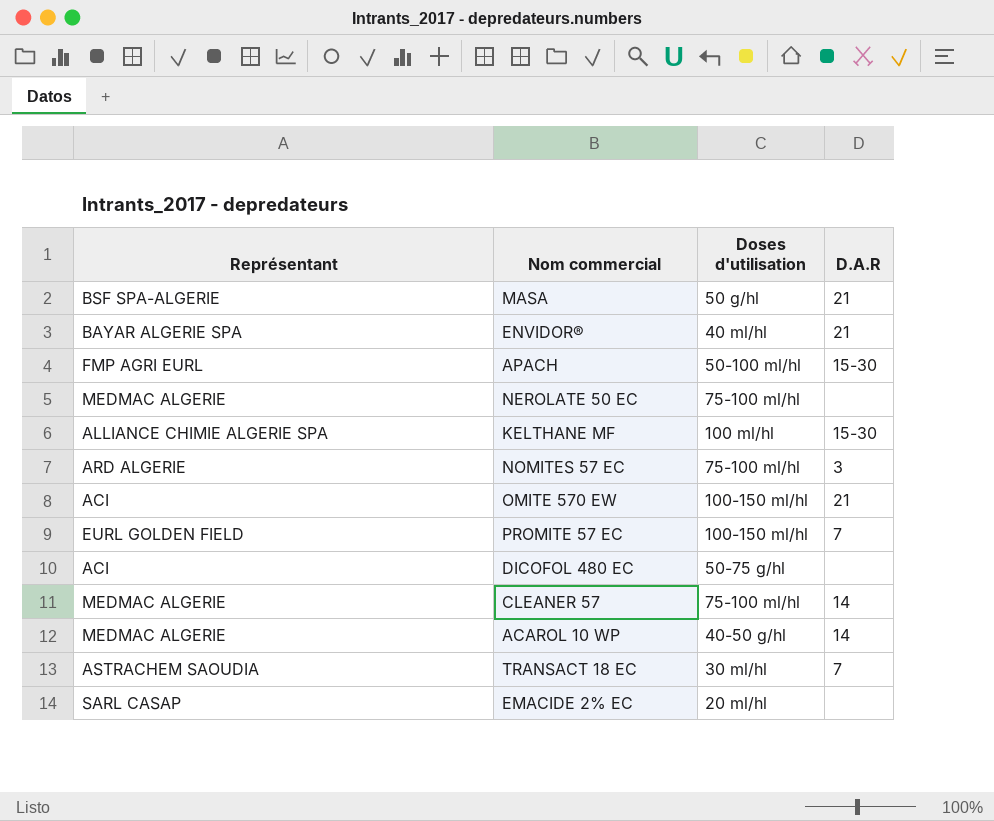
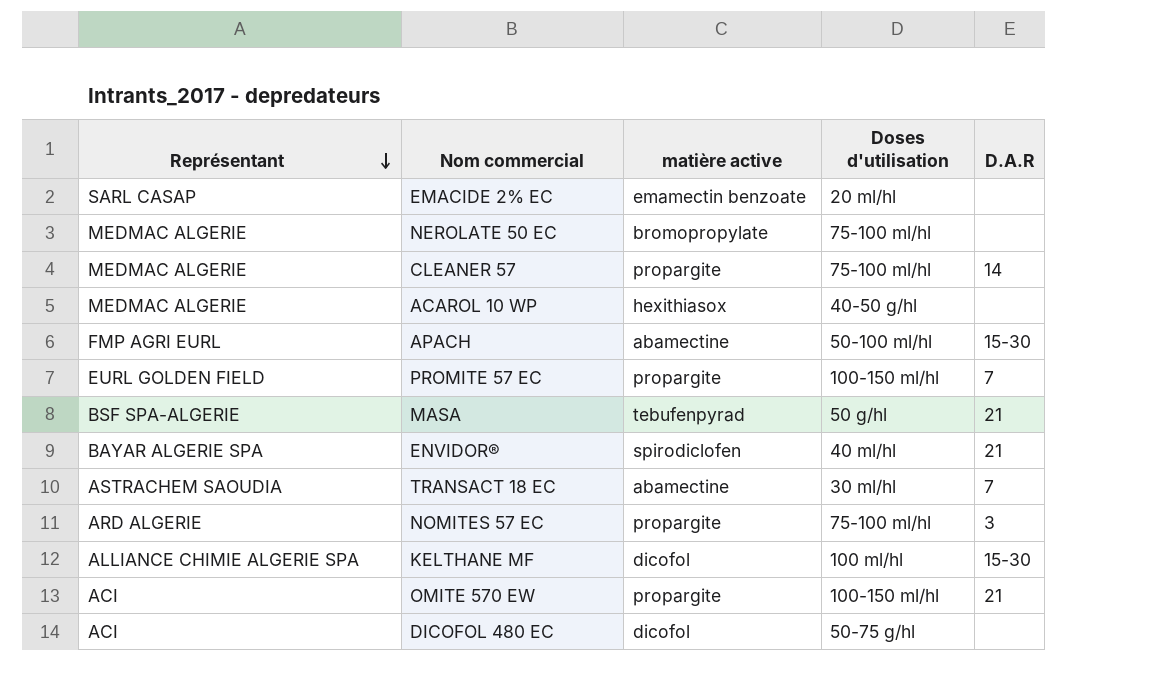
row order: none -> Représentant descending
column matière active | position: none -> 3
ACAROL 10 WP | D.A.R: 14 -> none

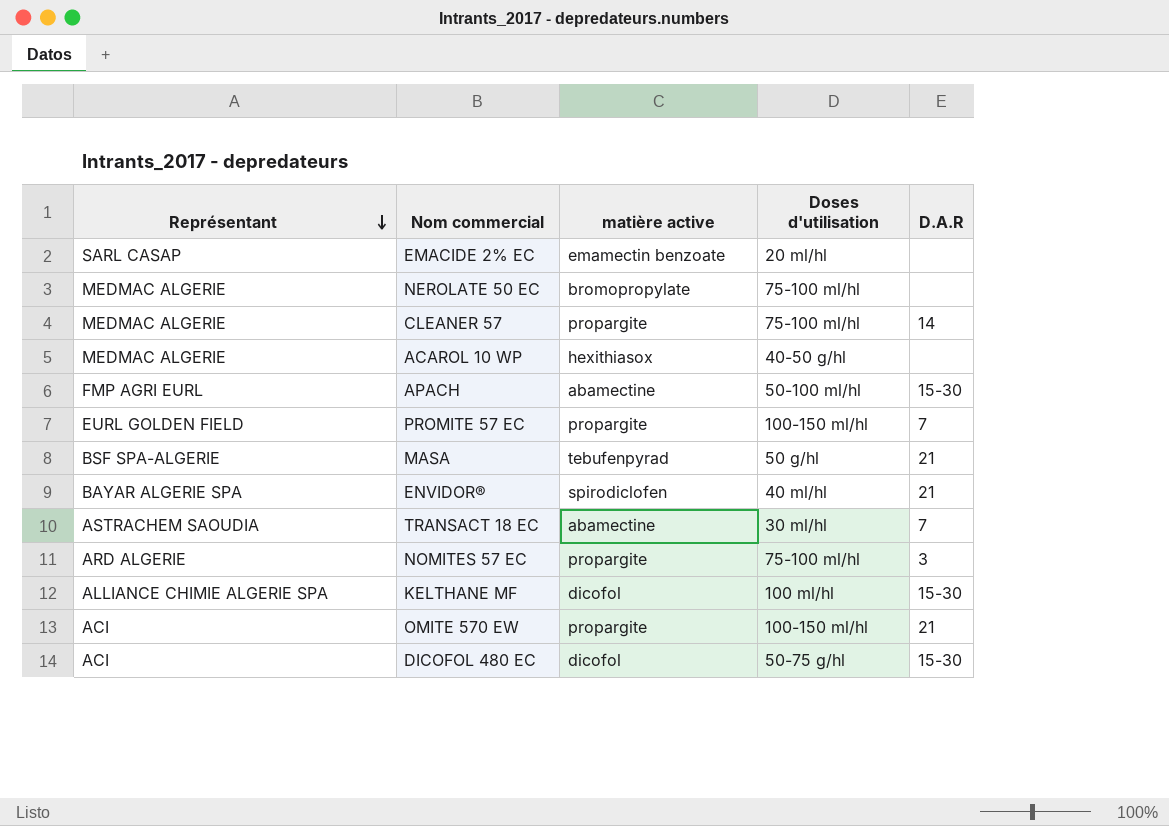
DICOFOL 480 EC | D.A.R: none -> 15-30

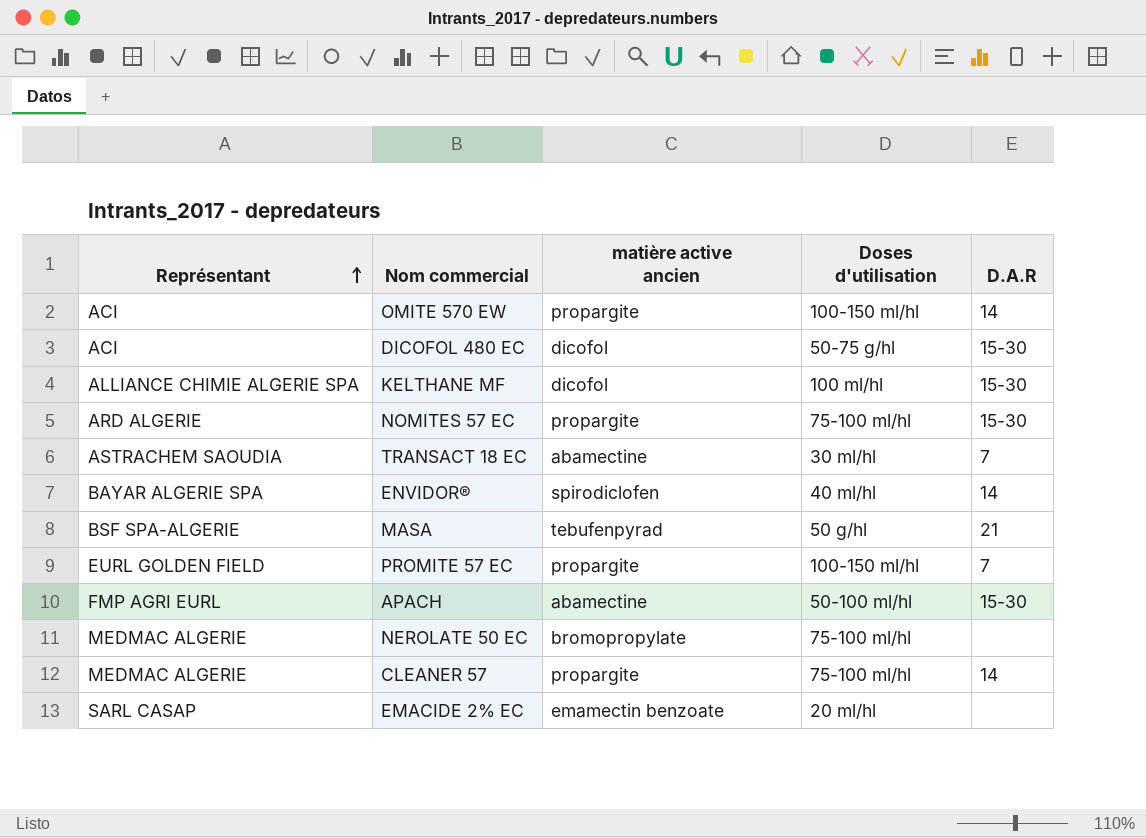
row order: Représentant descending -> Représentant ascending
column name: matière active -> matière active ancien
row ACAROL 10 WP: MEDMAC ALGERIE | hexithiasox | 40-50 g/hl | none -> none
OMITE 570 EW | D.A.R: 21 -> 14
NOMITES 57 EC | D.A.R: 3 -> 15-30
ENVIDOR® | D.A.R: 21 -> 14

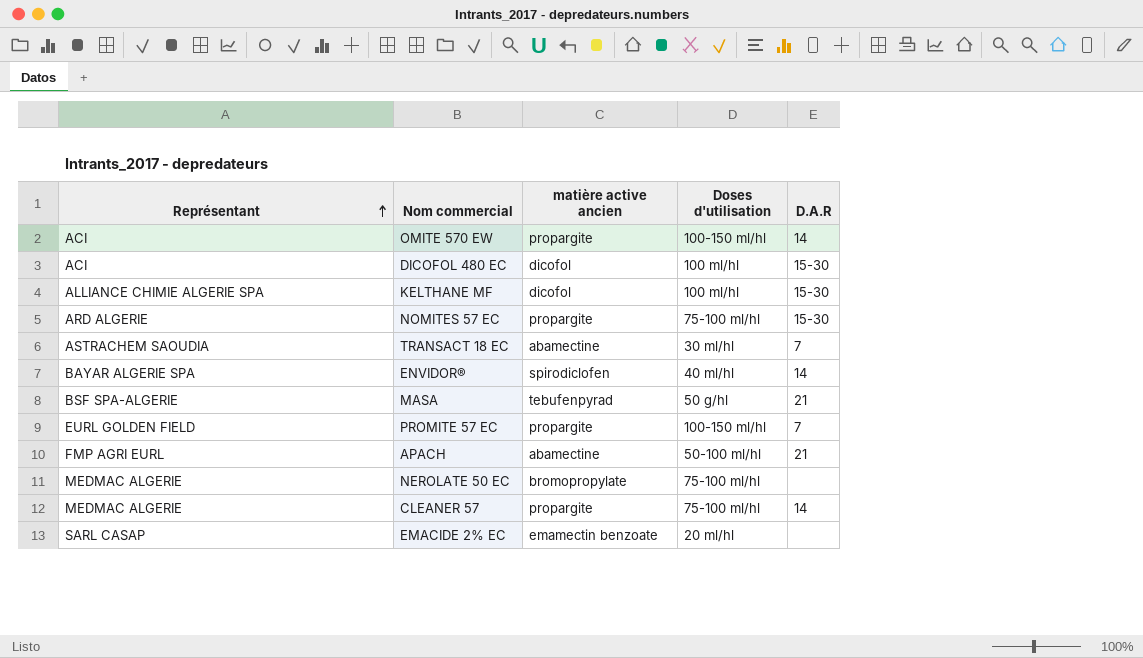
DICOFOL 480 EC | Doses d'utilisation: 50-75 g/hl -> 100 ml/hl
APACH | D.A.R: 15-30 -> 21

